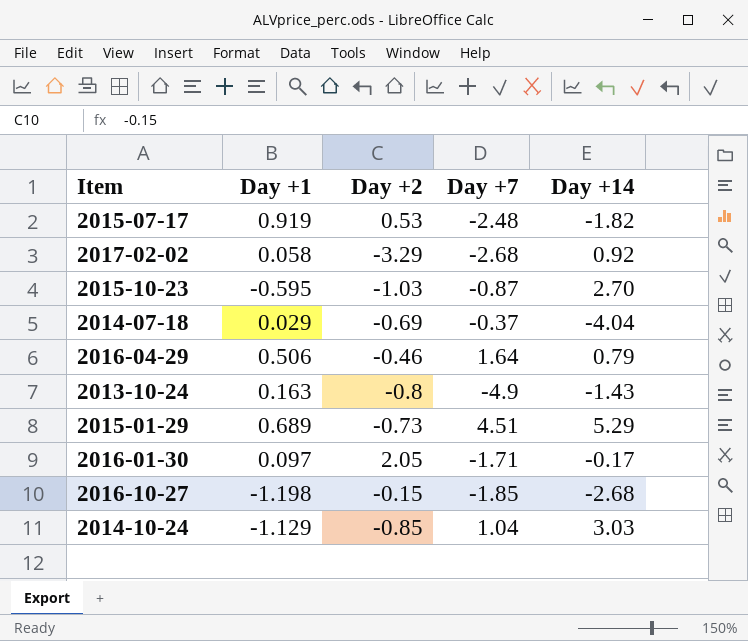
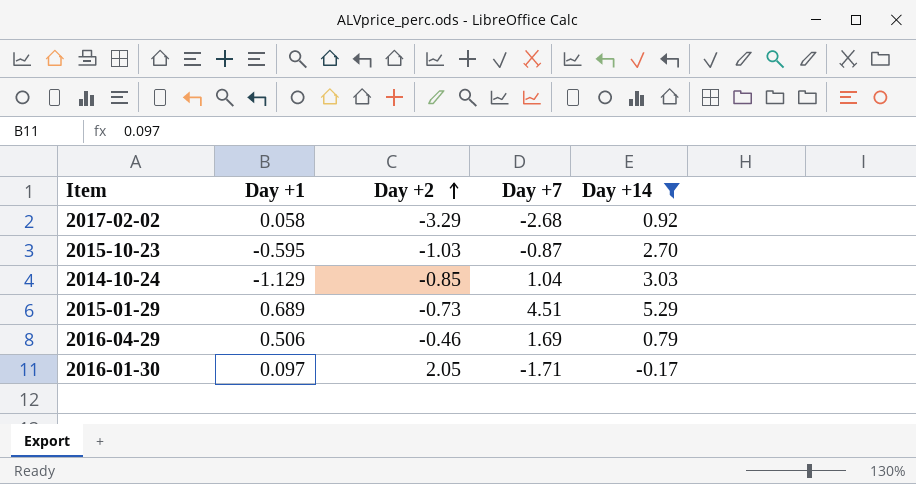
filter: none -> Day +14 >= -0.17
row order: none -> Day +2 ascending
2016-04-29 | Day +7: 1.64 -> 1.69

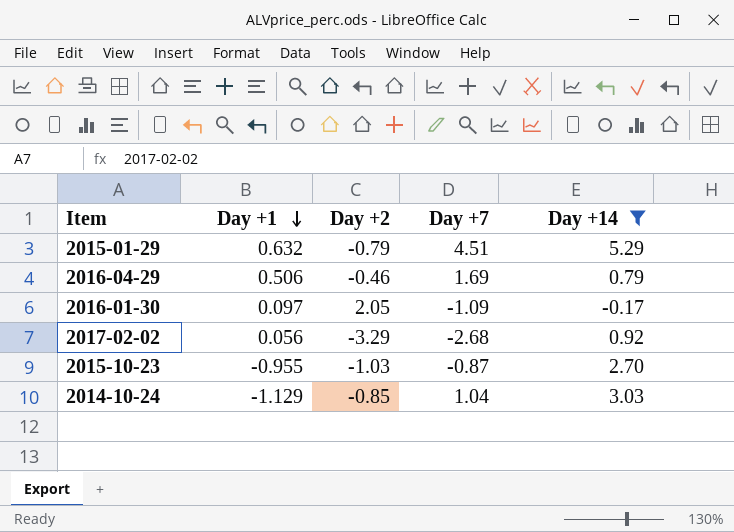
row order: Day +2 ascending -> Day +1 descending
2015-01-29 | Day +1: 0.689 -> 0.632
2015-01-29 | Day +2: -0.73 -> -0.79
2016-01-30 | Day +7: -1.71 -> -1.09
2017-02-02 | Day +1: 0.058 -> 0.056
2015-10-23 | Day +1: -0.595 -> -0.955

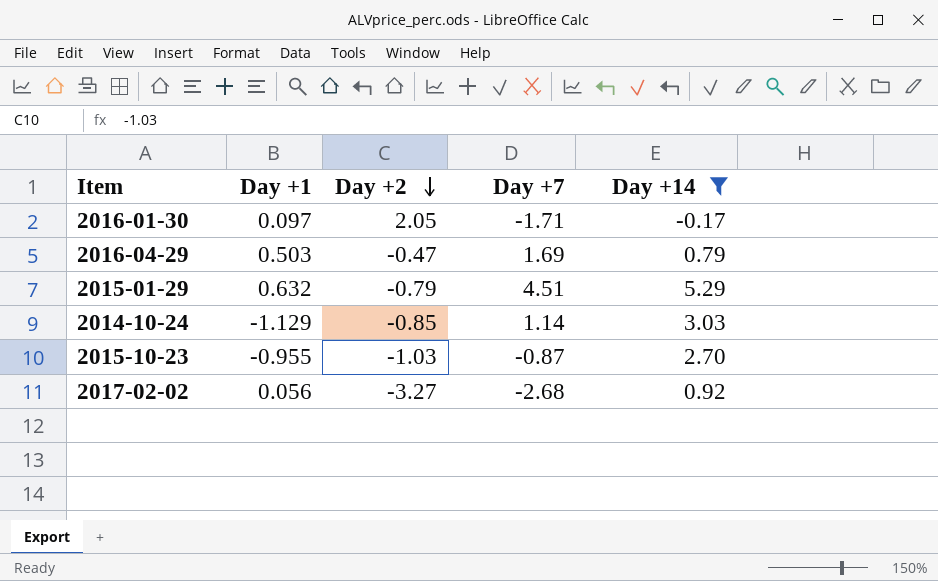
row order: Day +1 descending -> Day +2 descending
2016-01-30 | Day +7: -1.09 -> -1.71
2016-04-29 | Day +1: 0.506 -> 0.503
2016-04-29 | Day +2: -0.46 -> -0.47
2014-10-24 | Day +7: 1.04 -> 1.14
2017-02-02 | Day +2: -3.29 -> -3.27

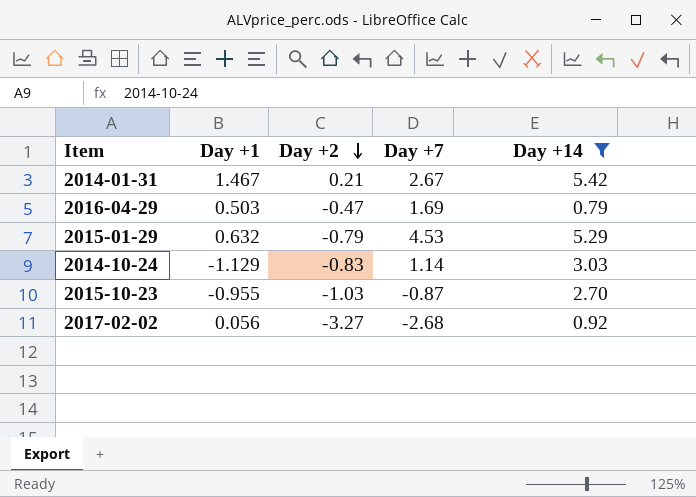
row 2016-01-30: 0.097 | 2.05 | -1.71 | -0.17 -> none
row 2014-01-31: none -> 1.467 | 0.21 | 2.67 | 5.42
2015-01-29 | Day +7: 4.51 -> 4.53
2014-10-24 | Day +2: -0.85 -> -0.83

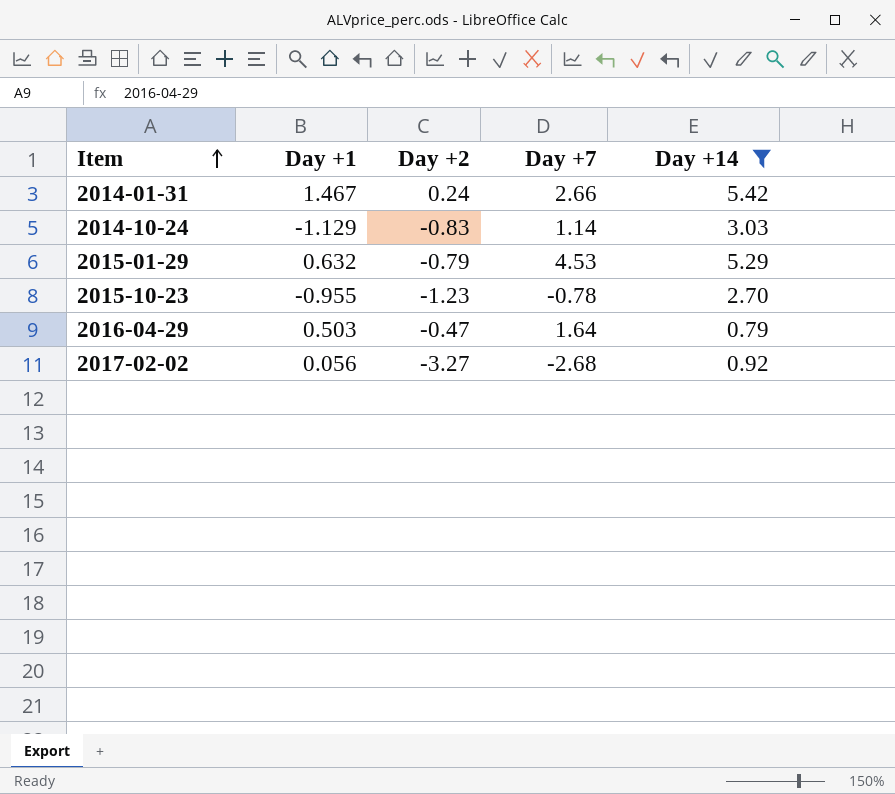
row order: Day +2 descending -> Item ascending
2014-01-31 | Day +2: 0.21 -> 0.24
2014-01-31 | Day +7: 2.67 -> 2.66
2015-10-23 | Day +2: -1.03 -> -1.23
2015-10-23 | Day +7: -0.87 -> -0.78
2016-04-29 | Day +7: 1.69 -> 1.64

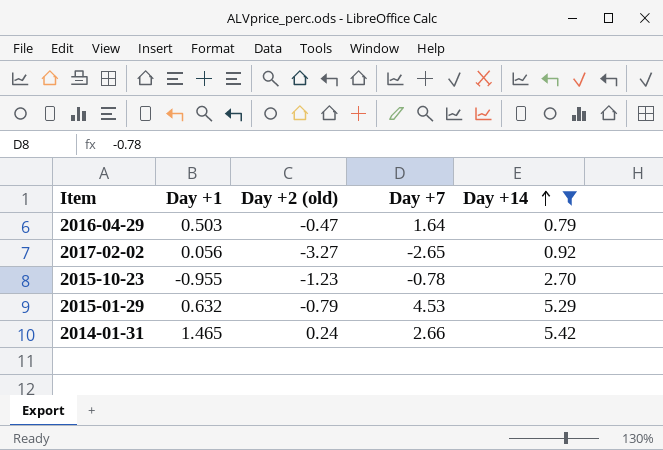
row order: Item ascending -> Day +14 ascending
column name: Day +2 -> Day +2 (old)
row 2014-10-24: -1.129 | -0.83 | 1.14 | 3.03 -> none
2017-02-02 | Day +7: -2.68 -> -2.65
2014-01-31 | Day +1: 1.467 -> 1.465

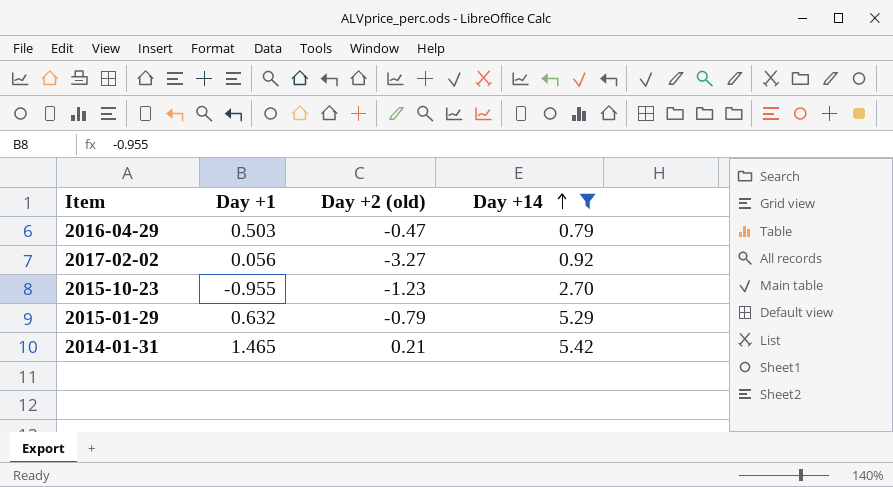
column Day +7 | position: 4 -> none
2014-01-31 | Day +2 (old): 0.24 -> 0.21

